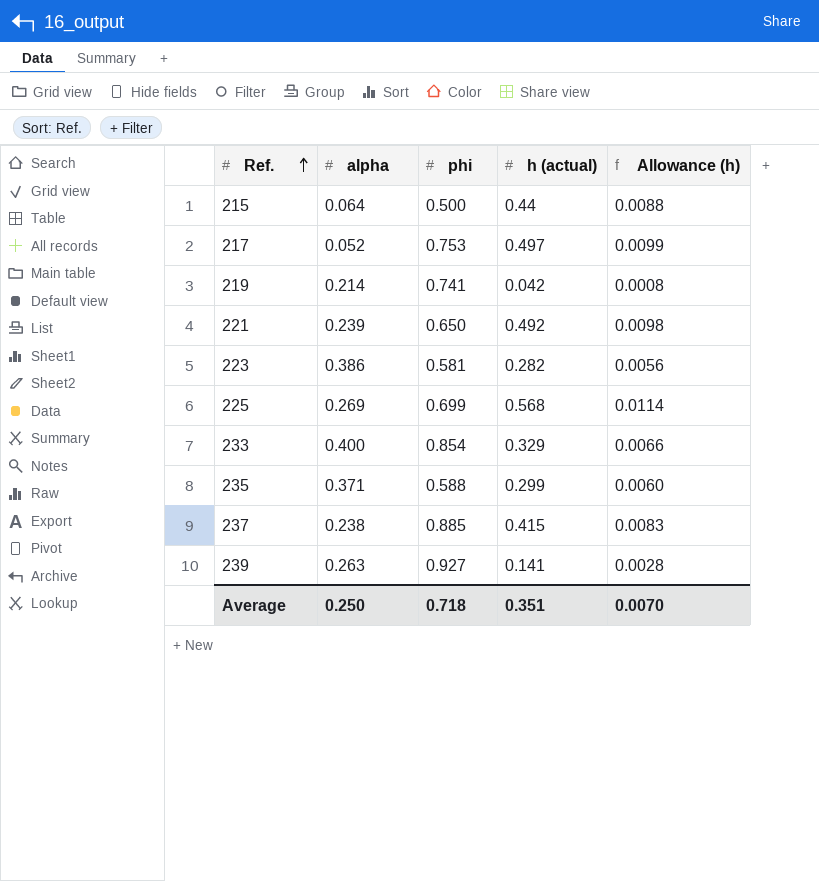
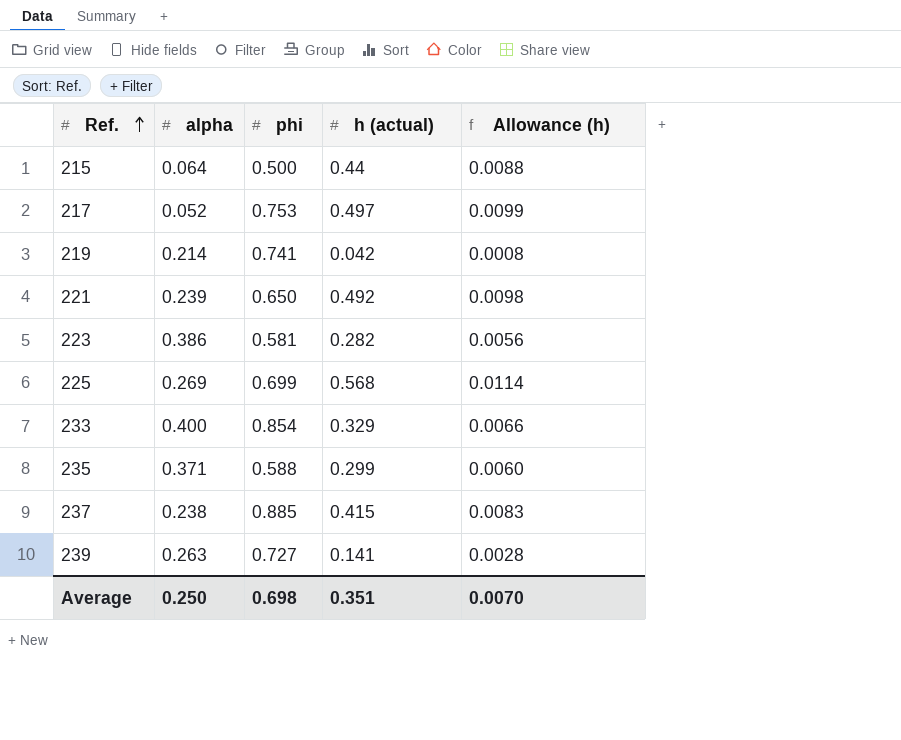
239 | phi: 0.927 -> 0.727
Average | phi: 0.718 -> 0.698

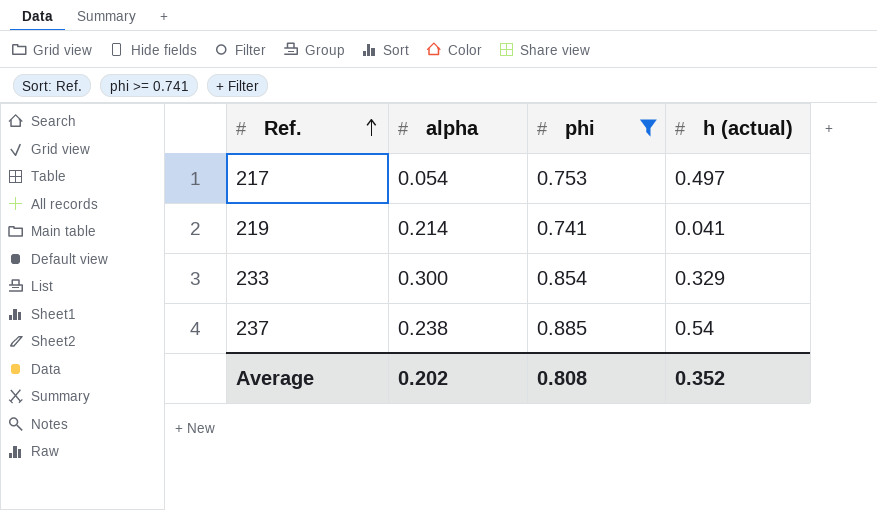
filter: none -> phi >= 0.741
column Allowance (h) | formula: [h (actual)] * 0.02 -> none
217 | alpha: 0.052 -> 0.054
219 | h (actual): 0.042 -> 0.041
233 | alpha: 0.400 -> 0.300
237 | h (actual): 0.415 -> 0.54
Average | alpha: 0.250 -> 0.202
Average | phi: 0.698 -> 0.808
Average | h (actual): 0.351 -> 0.352

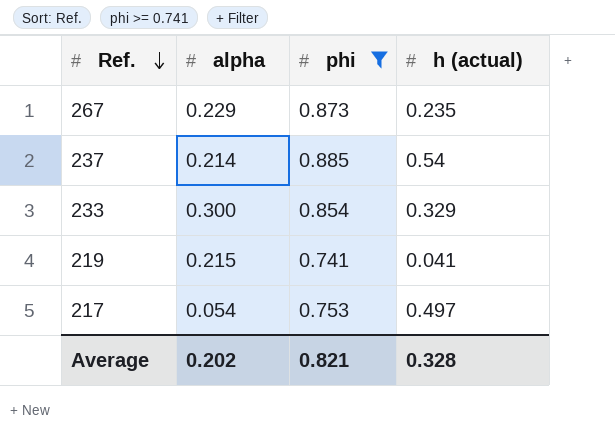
row order: Ref. ascending -> Ref. descending
row 267: none -> 0.229 | 0.873 | 0.235
237 | alpha: 0.238 -> 0.214
219 | alpha: 0.214 -> 0.215
Average | phi: 0.808 -> 0.821
Average | h (actual): 0.352 -> 0.328

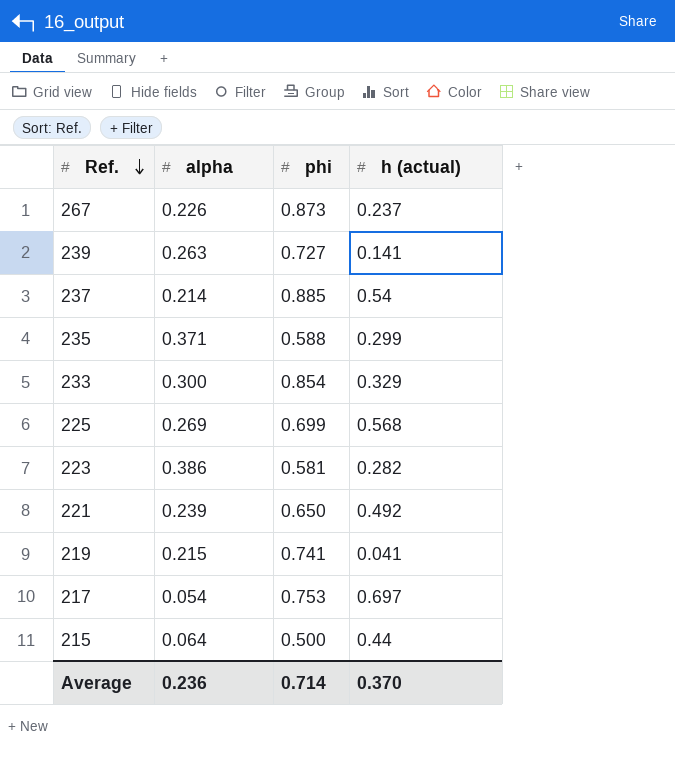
filter: phi >= 0.741 -> none
267 | alpha: 0.229 -> 0.226
267 | h (actual): 0.235 -> 0.237
217 | h (actual): 0.497 -> 0.697
Average | alpha: 0.202 -> 0.236
Average | phi: 0.821 -> 0.714
Average | h (actual): 0.328 -> 0.370

